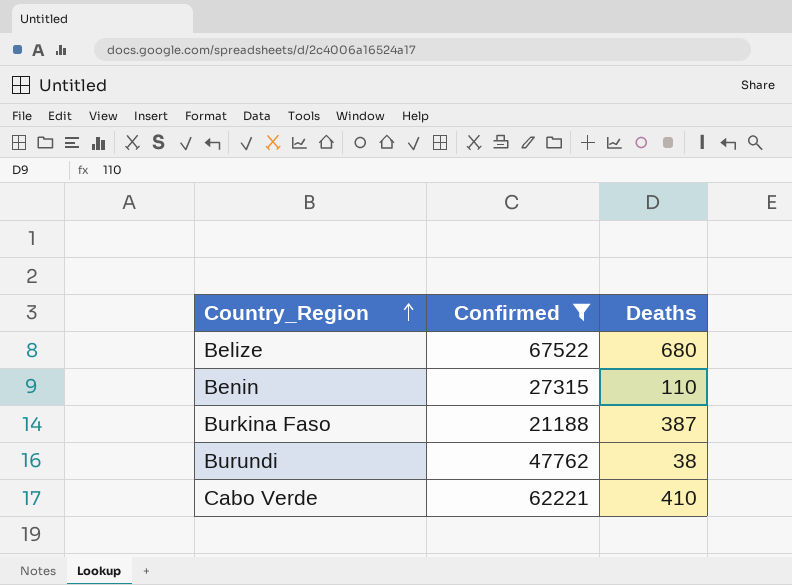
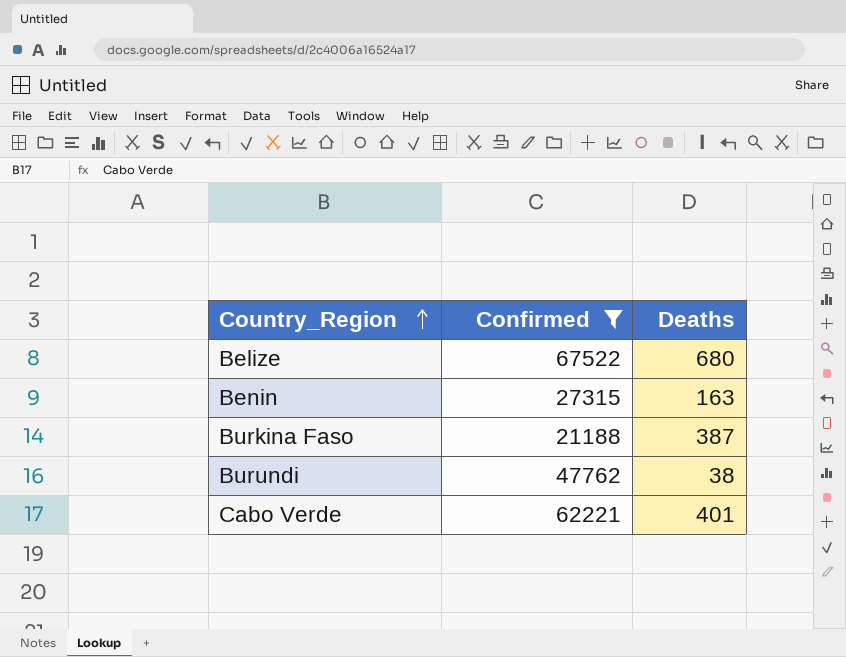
Benin | Deaths: 110 -> 163
Cabo Verde | Deaths: 410 -> 401

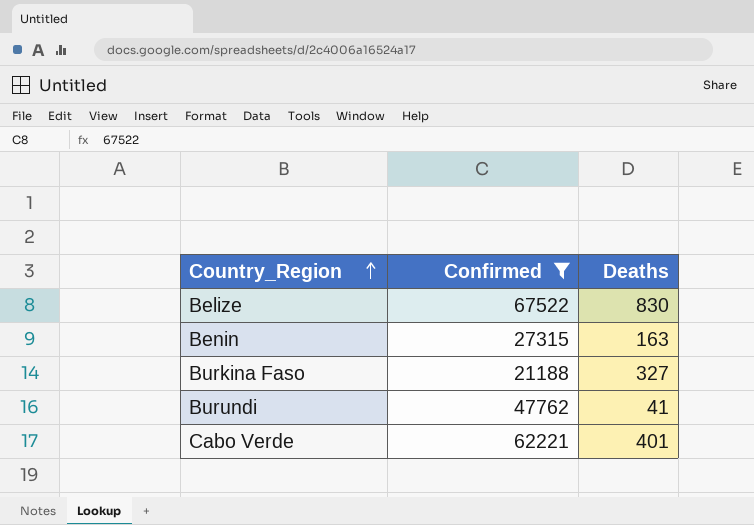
Belize | Deaths: 680 -> 830
Burkina Faso | Deaths: 387 -> 327
Burundi | Deaths: 38 -> 41

